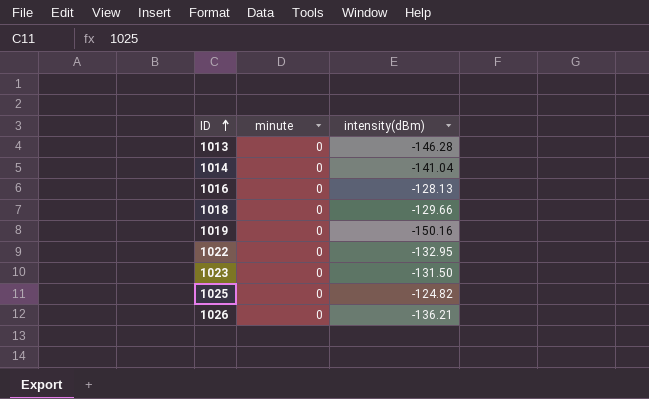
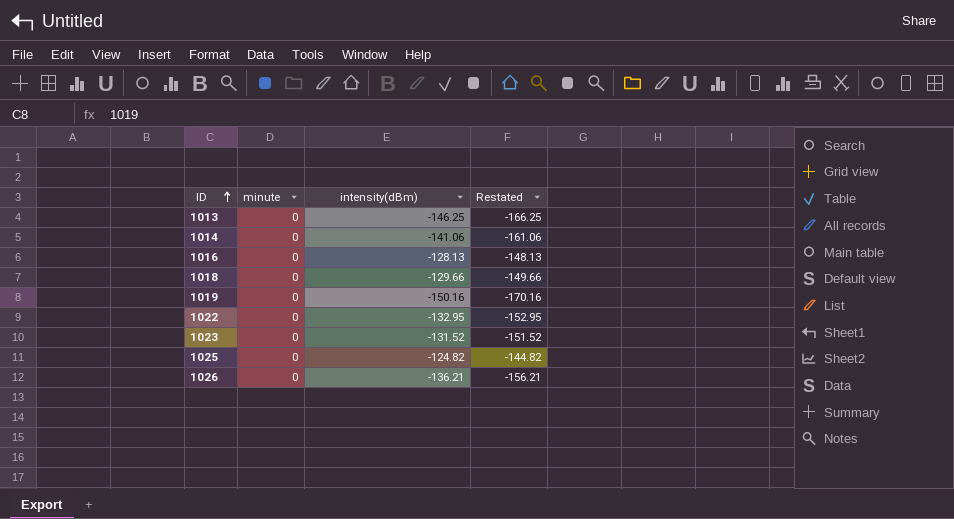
column Restated | formula: none -> [intensity(dBm)] - 20
1013 | intensity(dBm): -146.28 -> -146.25
1014 | intensity(dBm): -141.04 -> -141.06
1023 | intensity(dBm): -131.50 -> -131.52

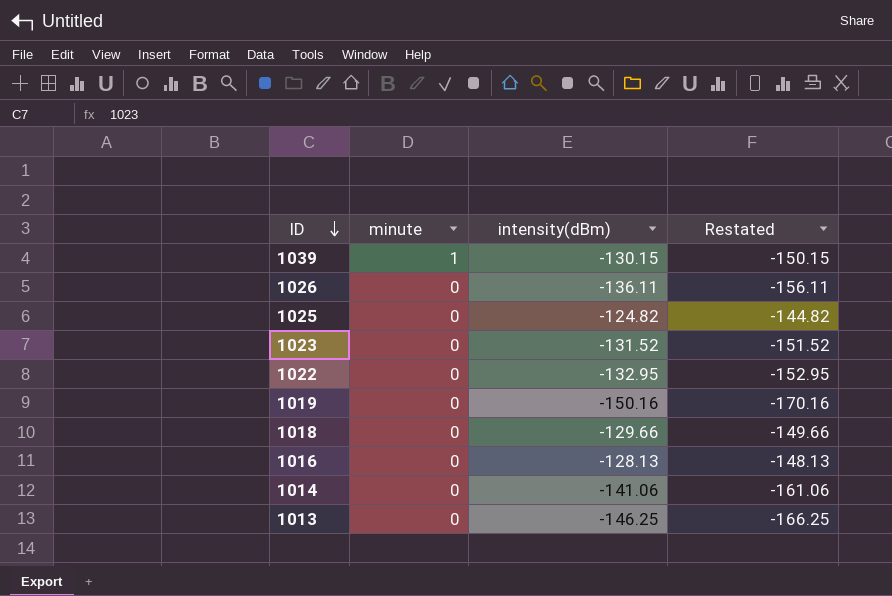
row order: ID ascending -> ID descending
row 1039: none -> 1 | -130.15 | -150.15
1026 | intensity(dBm): -136.21 -> -136.11
1026 | Restated: -156.21 -> -156.11

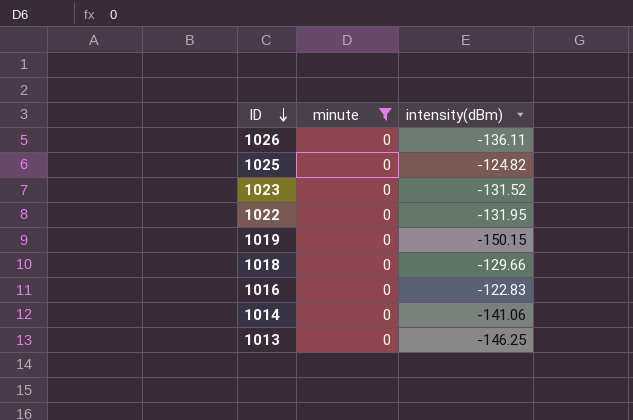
filter: none -> minute = 0
column Restated | formula: [intensity(dBm)] - 20 -> none
1022 | intensity(dBm): -132.95 -> -131.95
1019 | intensity(dBm): -150.16 -> -150.15
1016 | intensity(dBm): -128.13 -> -122.83

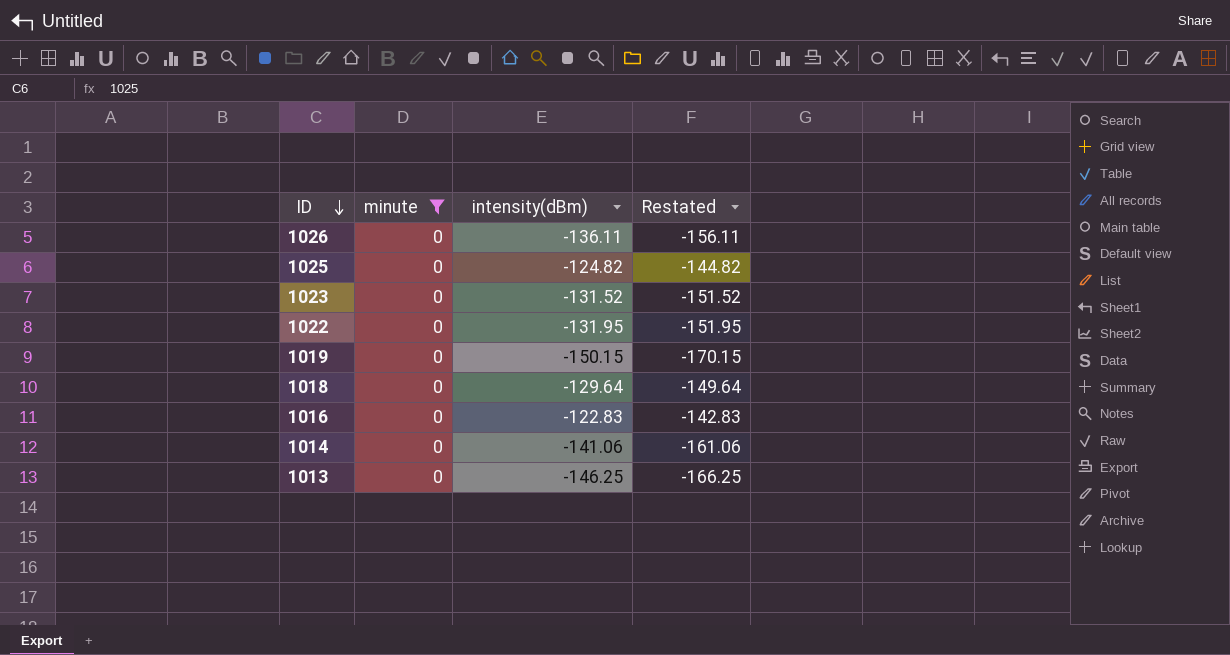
column Restated | formula: none -> [intensity(dBm)] - 20
1018 | intensity(dBm): -129.66 -> -129.64

